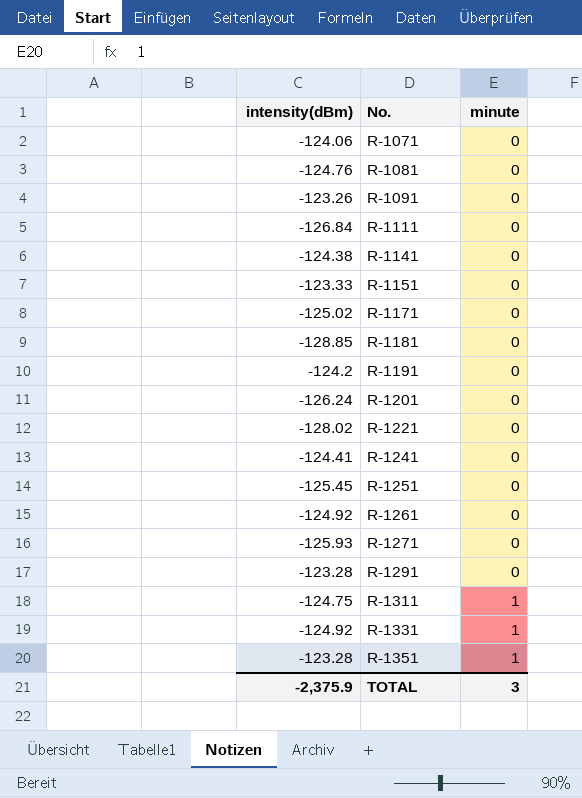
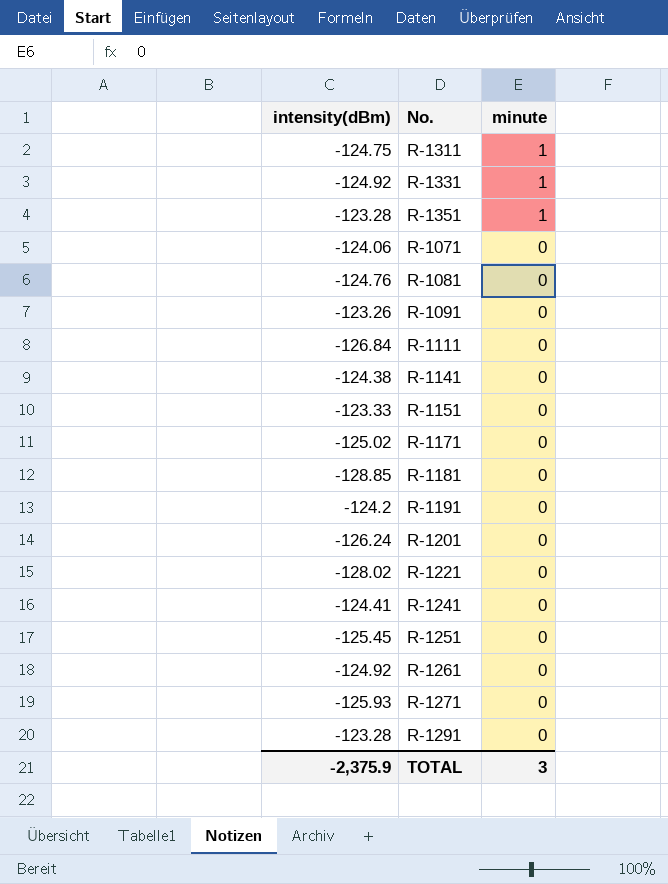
row order: No. ascending -> minute descending

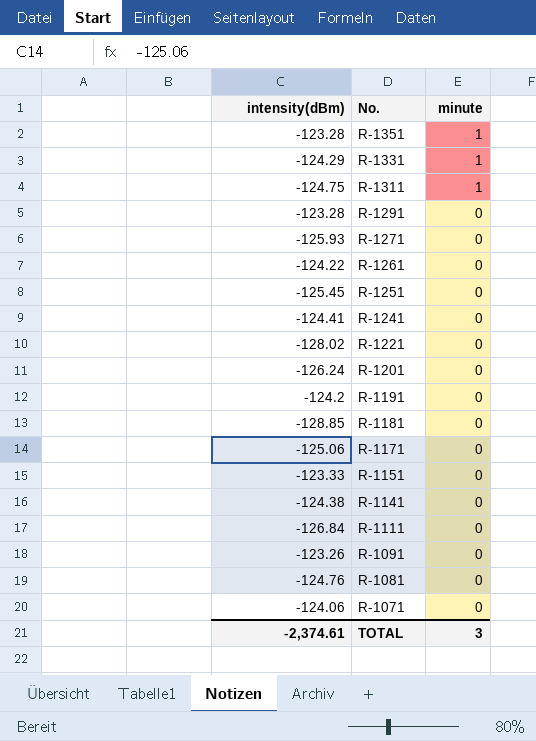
row order: minute descending -> No. descending
R-1331 | intensity(dBm): -124.92 -> -124.29
R-1261 | intensity(dBm): -124.92 -> -124.22
R-1171 | intensity(dBm): -125.02 -> -125.06
TOTAL | intensity(dBm): -2,375.9 -> -2,374.61

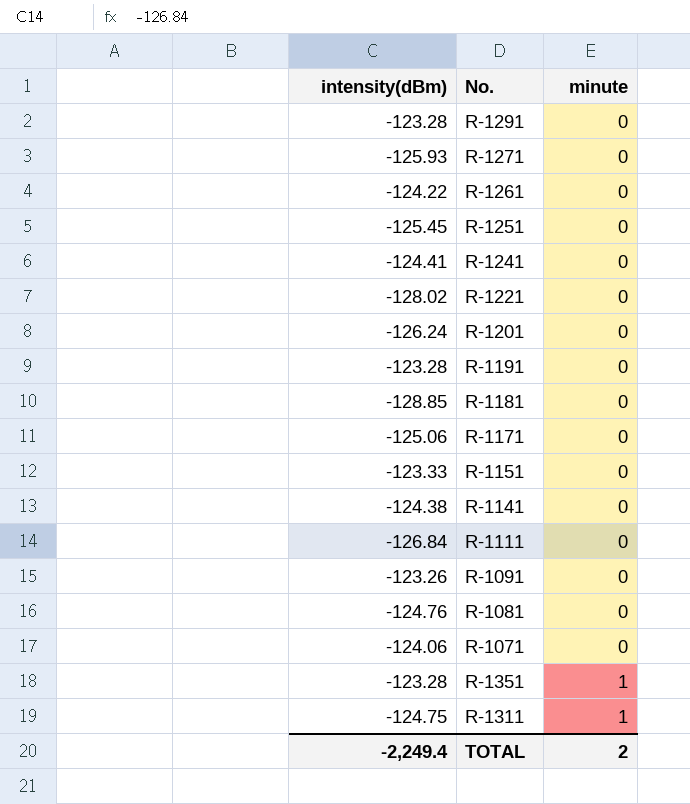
row order: No. descending -> minute ascending
row R-1331: -124.29 | 1 -> none
R-1191 | intensity(dBm): -124.2 -> -123.28
TOTAL | intensity(dBm): -2,374.61 -> -2,249.4
TOTAL | minute: 3 -> 2

